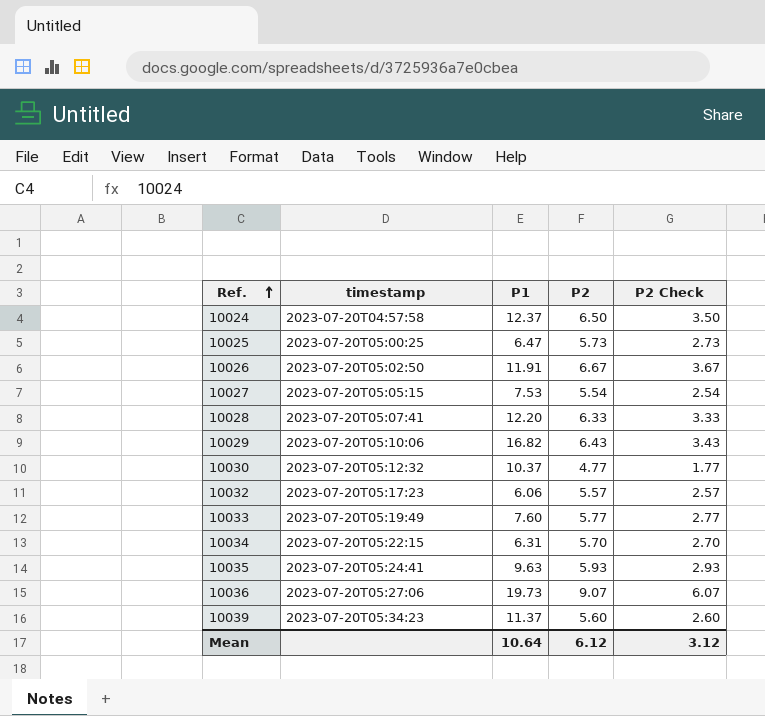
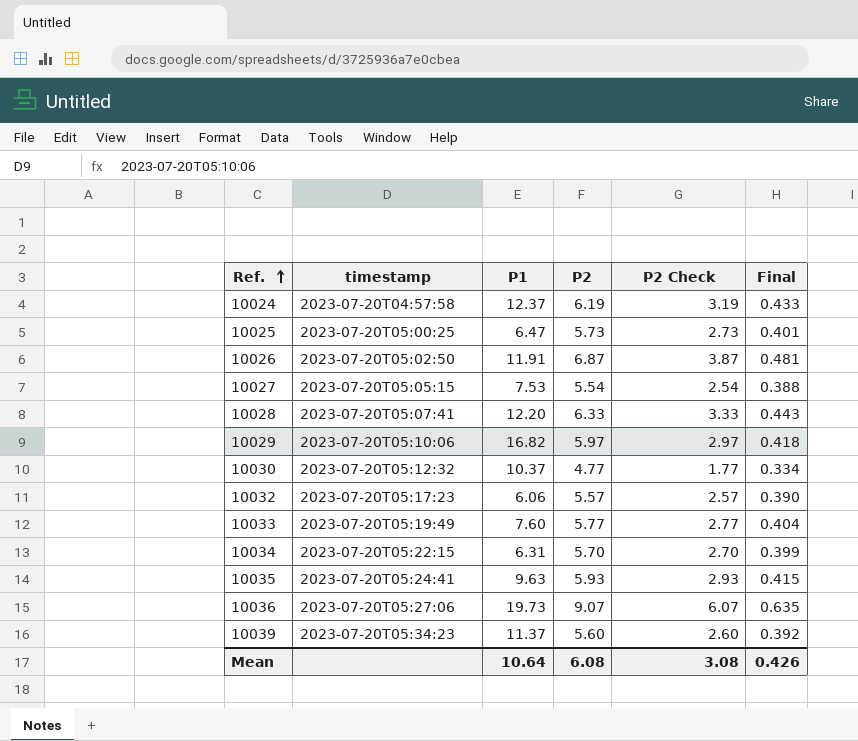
column Final | formula: none -> [P2] * 0.07
10024 | P2: 6.50 -> 6.19
10024 | P2 Check: 3.50 -> 3.19
10026 | P2: 6.67 -> 6.87
10026 | P2 Check: 3.67 -> 3.87
10029 | P2: 6.43 -> 5.97
10029 | P2 Check: 3.43 -> 2.97
Mean | P2: 6.12 -> 6.08
Mean | P2 Check: 3.12 -> 3.08

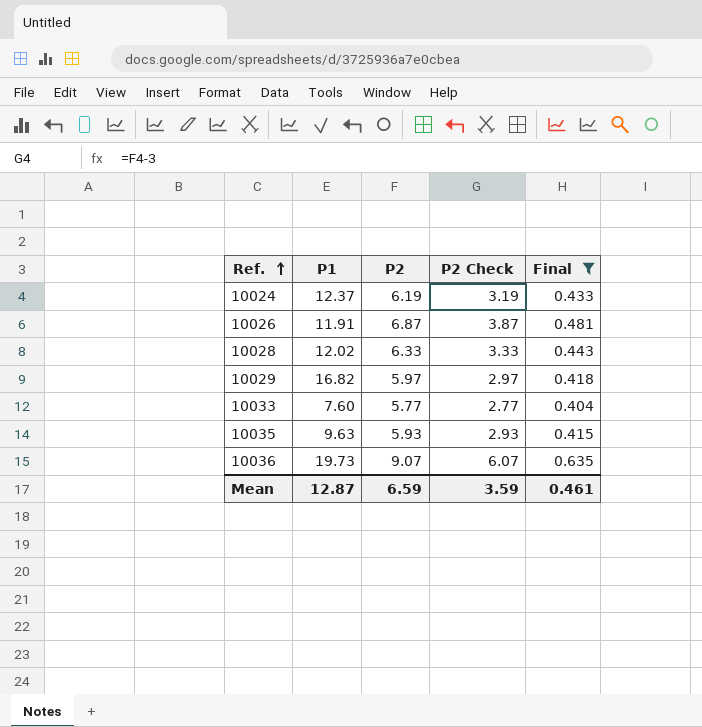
filter: none -> Final >= 0.404
column timestamp | position: 2 -> none
10028 | P1: 12.20 -> 12.02
Mean | P1: 10.64 -> 12.87
Mean | P2: 6.08 -> 6.59
Mean | P2 Check: 3.08 -> 3.59
Mean | Final: 0.426 -> 0.461

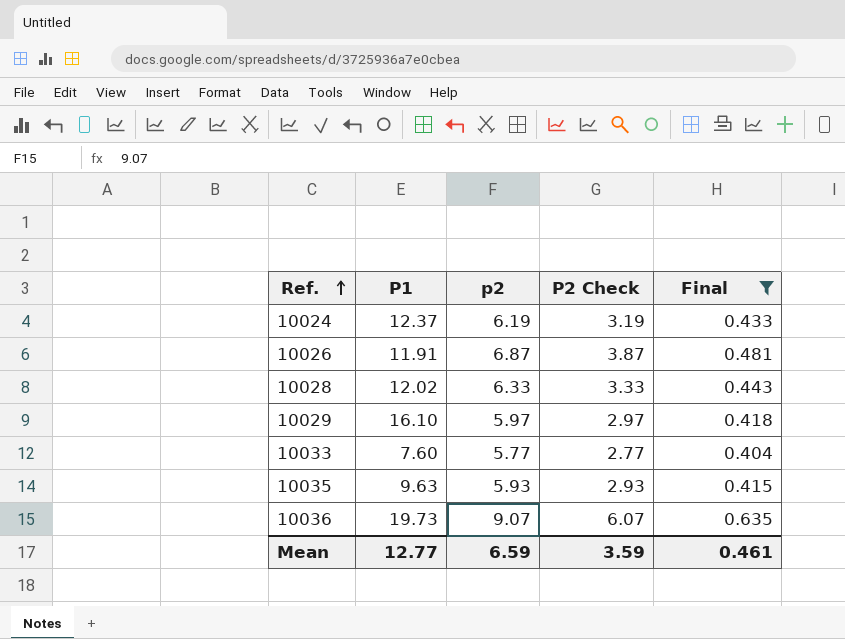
column name: P2 -> p2
10029 | P1: 16.82 -> 16.10
Mean | P1: 12.87 -> 12.77

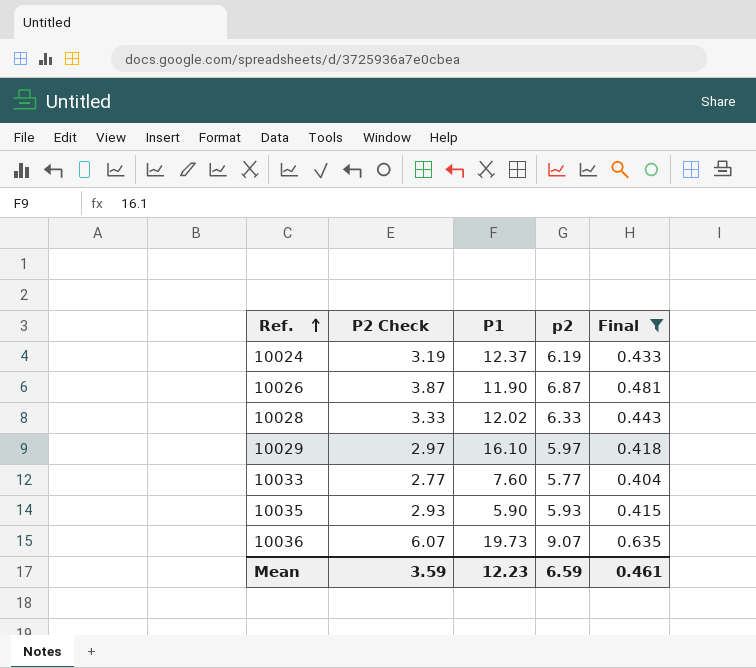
column P2 Check | position: 4 -> 2
10026 | P1: 11.91 -> 11.90
10035 | P1: 9.63 -> 5.90
Mean | P1: 12.77 -> 12.23

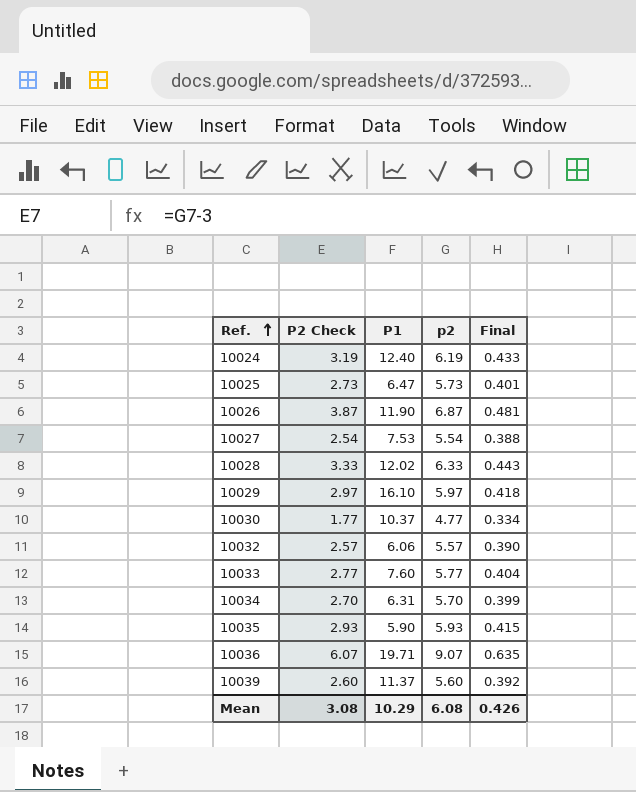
filter: Final >= 0.404 -> none
10024 | P1: 12.37 -> 12.40
10036 | P1: 19.73 -> 19.71
Mean | P2 Check: 3.59 -> 3.08
Mean | P1: 12.23 -> 10.29
Mean | p2: 6.59 -> 6.08
Mean | Final: 0.461 -> 0.426

